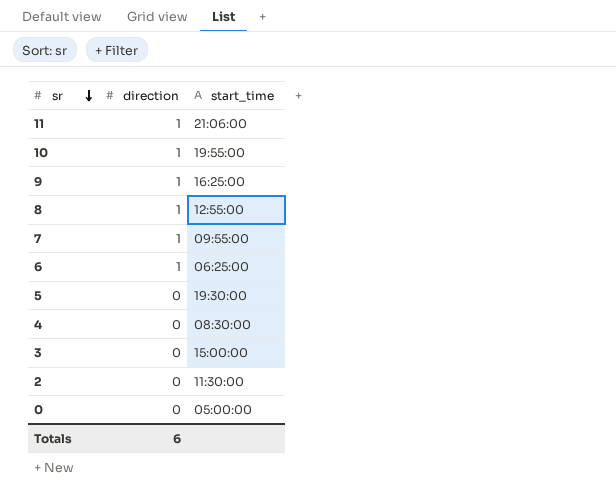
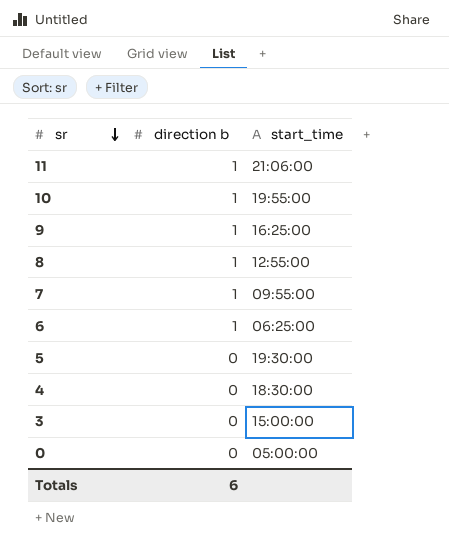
column name: direction -> direction b
row 2: 0 | 11:30:00 -> none
4 | start_time: 08:30:00 -> 18:30:00

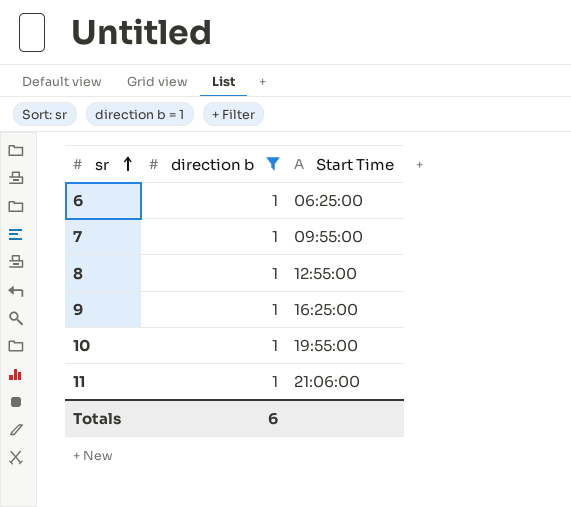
filter: none -> direction b = 1
row order: sr descending -> sr ascending
column name: start_time -> Start Time

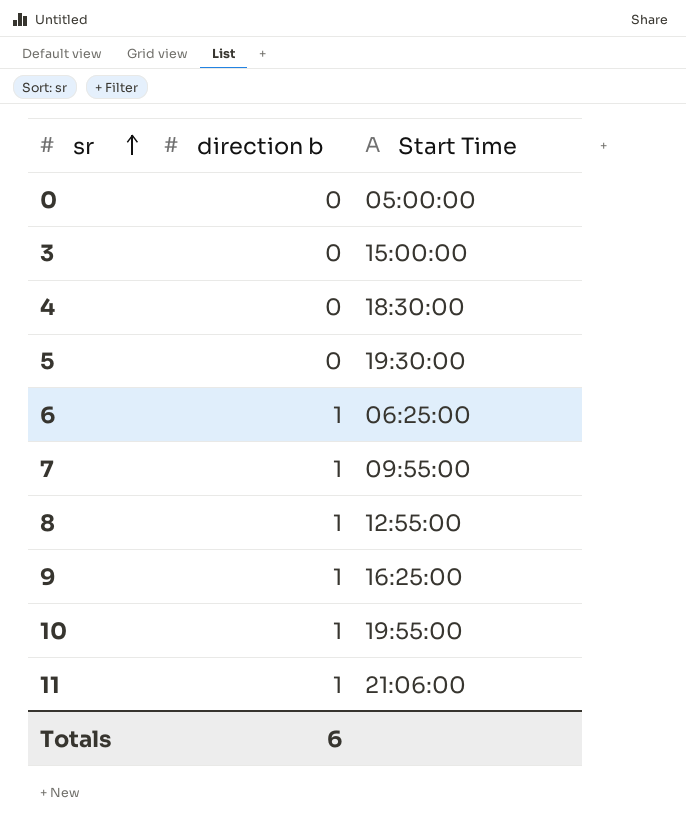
filter: direction b = 1 -> none

